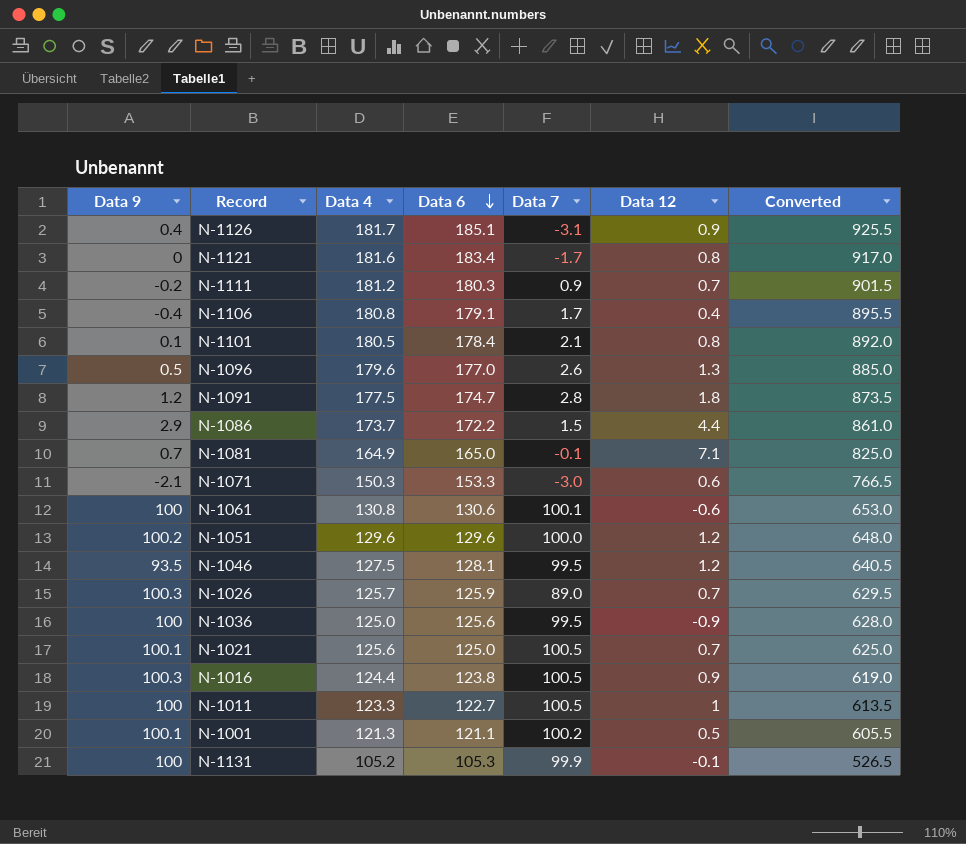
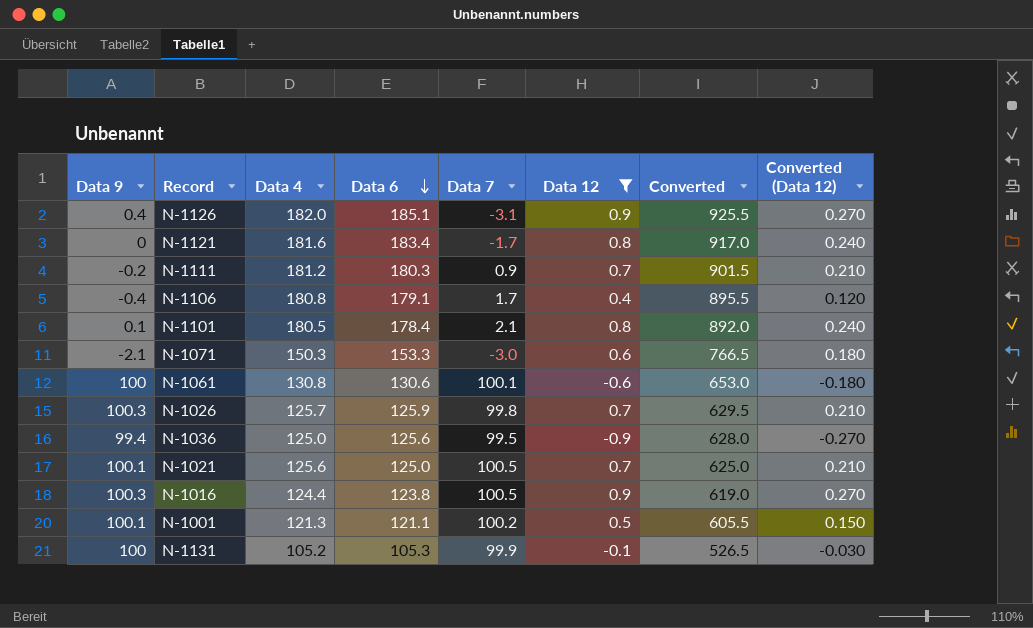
filter: none -> Data 12 <= 0.9
column Converted (Data 12) | formula: none -> [Data 12] * 0.3
N-1126 | Data 4: 181.7 -> 182.0
N-1026 | Data 7: 89.0 -> 99.8
N-1036 | Data 9: 100 -> 99.4

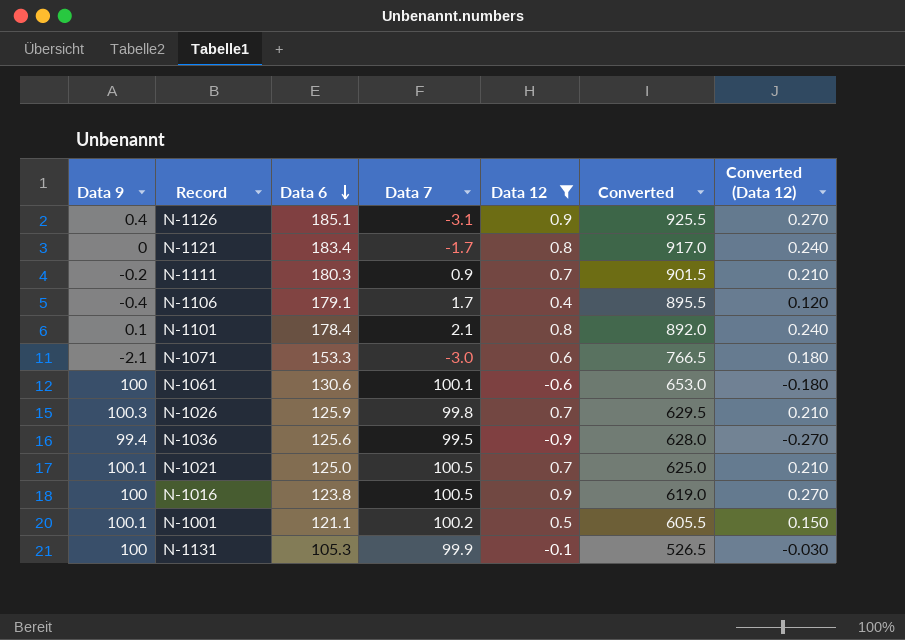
column Data 4 | position: 3 -> none
N-1016 | Data 9: 100.3 -> 100

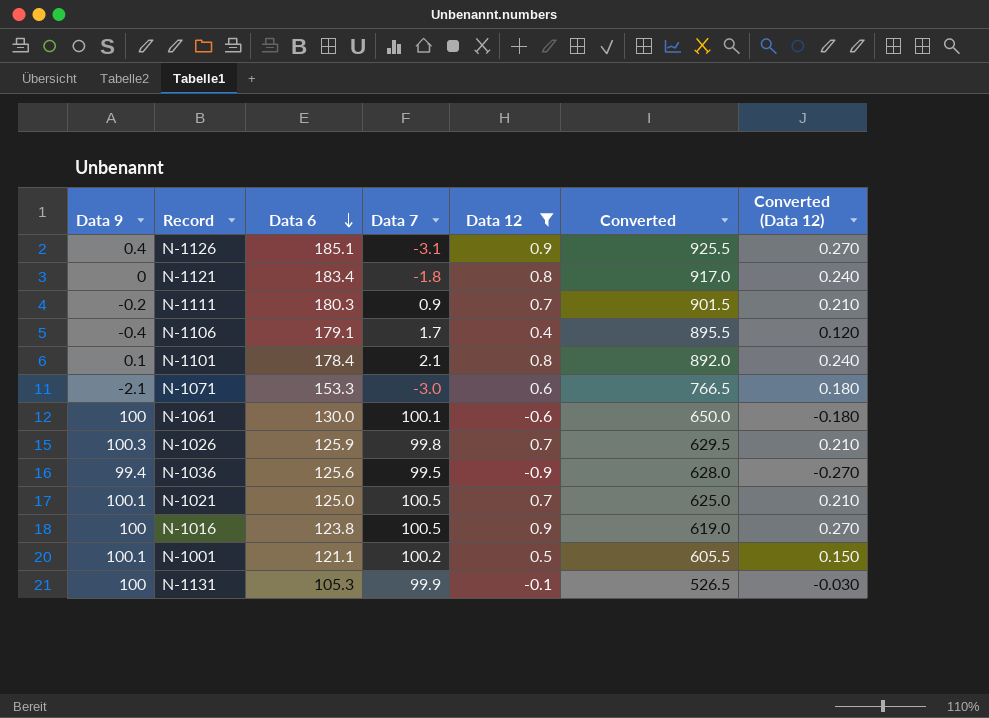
N-1121 | Data 7: -1.7 -> -1.8
N-1061 | Data 6: 130.6 -> 130.0
N-1061 | Converted: 653.0 -> 650.0

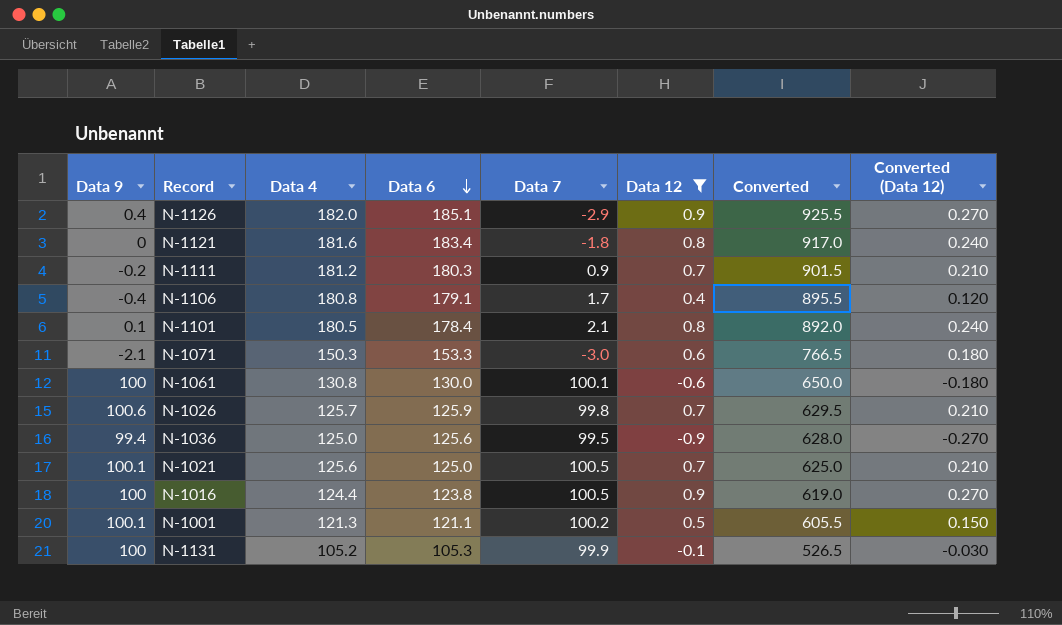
column Data 4 | position: none -> 3
N-1126 | Data 7: -3.1 -> -2.9
N-1026 | Data 9: 100.3 -> 100.6

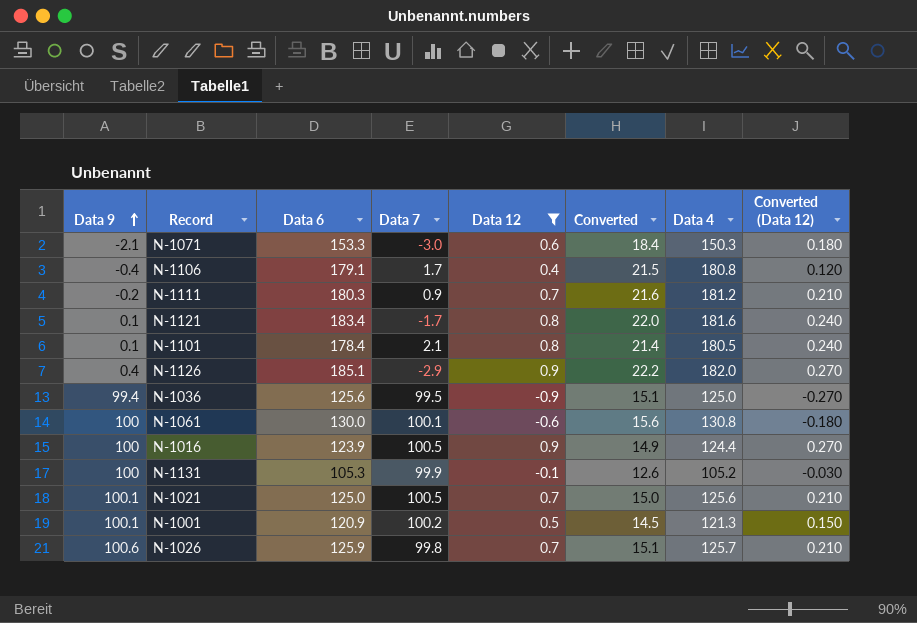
row order: Data 6 descending -> Data 9 ascending
column Converted | formula: [Data 6] * 5 -> [Data 6] * 0.12
column Data 4 | position: 3 -> 7
N-1121 | Data 9: 0 -> 0.1
N-1121 | Data 7: -1.8 -> -1.7
N-1016 | Data 6: 123.8 -> 123.9
N-1001 | Data 6: 121.1 -> 120.9

